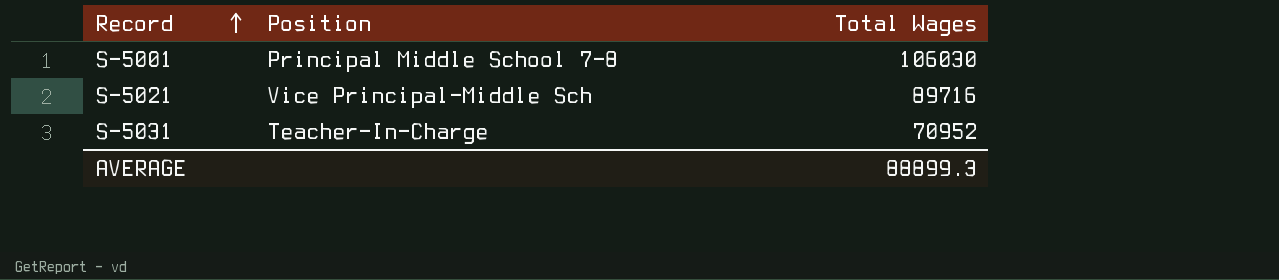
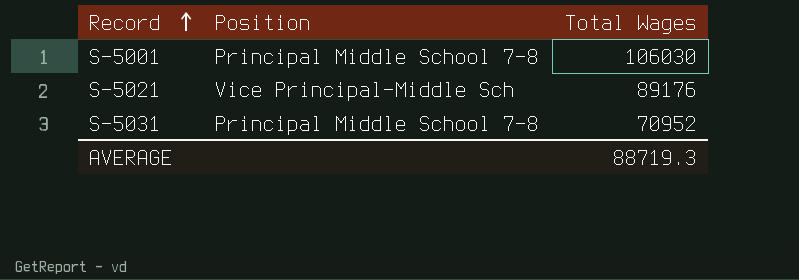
S-5021 | Total Wages: 89716 -> 89176
S-5031 | Position: Teacher-In-Charge -> Principal Middle School 7-8
AVERAGE | Total Wages: 88899.3 -> 88719.3

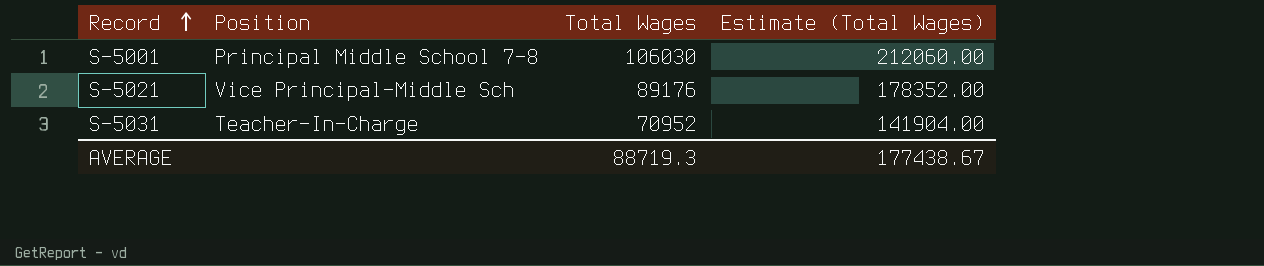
column Estimate (Total Wages) | formula: none -> [Total Wages] * 2
S-5031 | Position: Principal Middle School 7-8 -> Teacher-In-Charge

